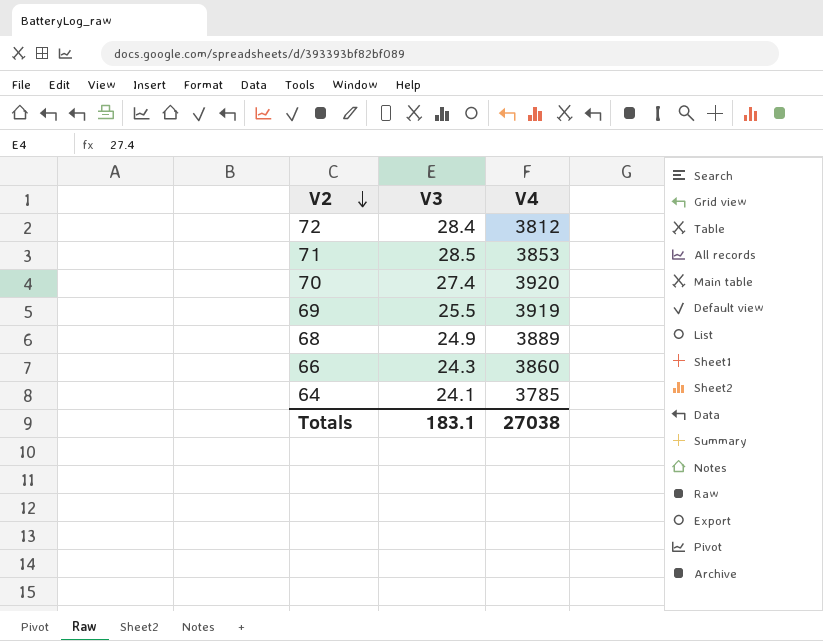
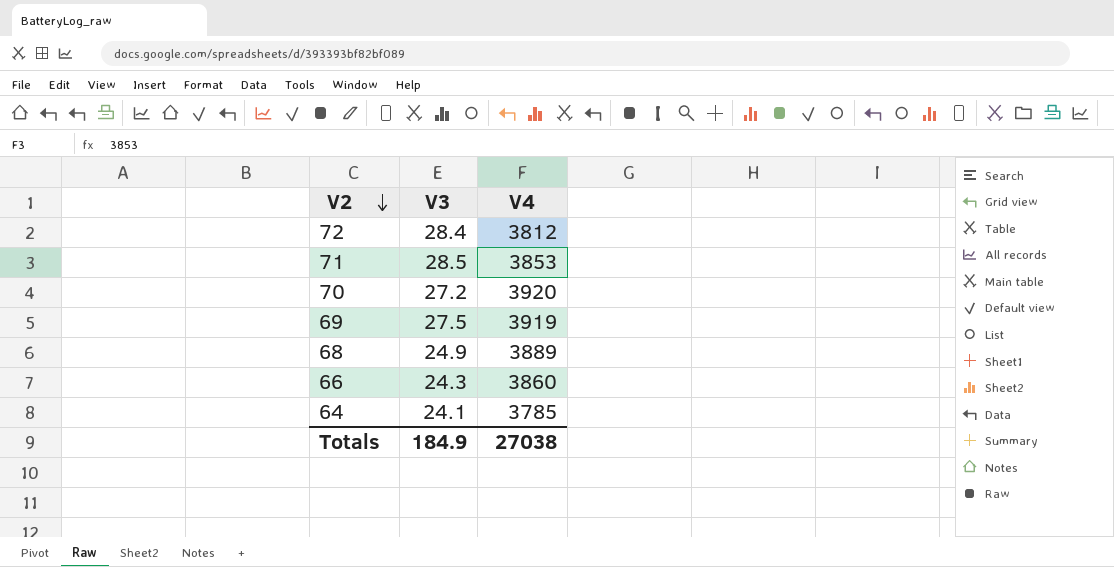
70 | V3: 27.4 -> 27.2
69 | V3: 25.5 -> 27.5
Totals | V3: 183.1 -> 184.9

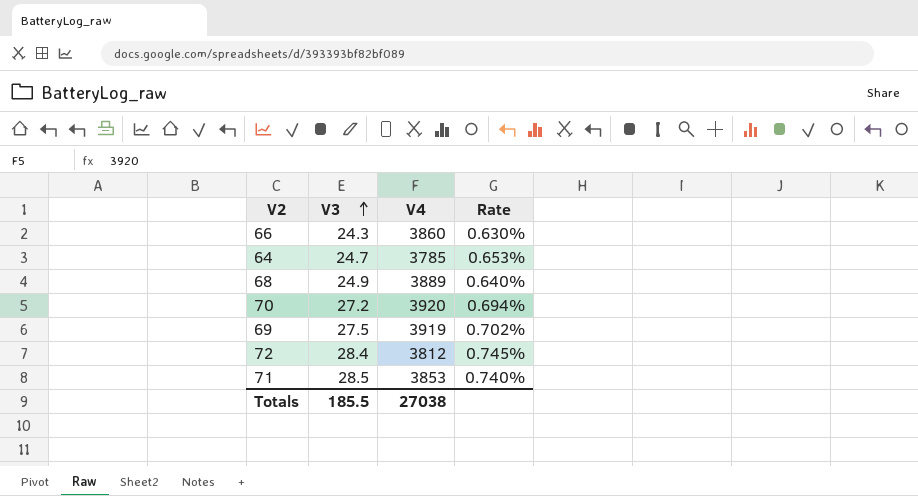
row order: V2 descending -> V3 ascending
column Rate | formula: none -> [V3] / [V4]
64 | V3: 24.1 -> 24.7
Totals | V3: 184.9 -> 185.5

